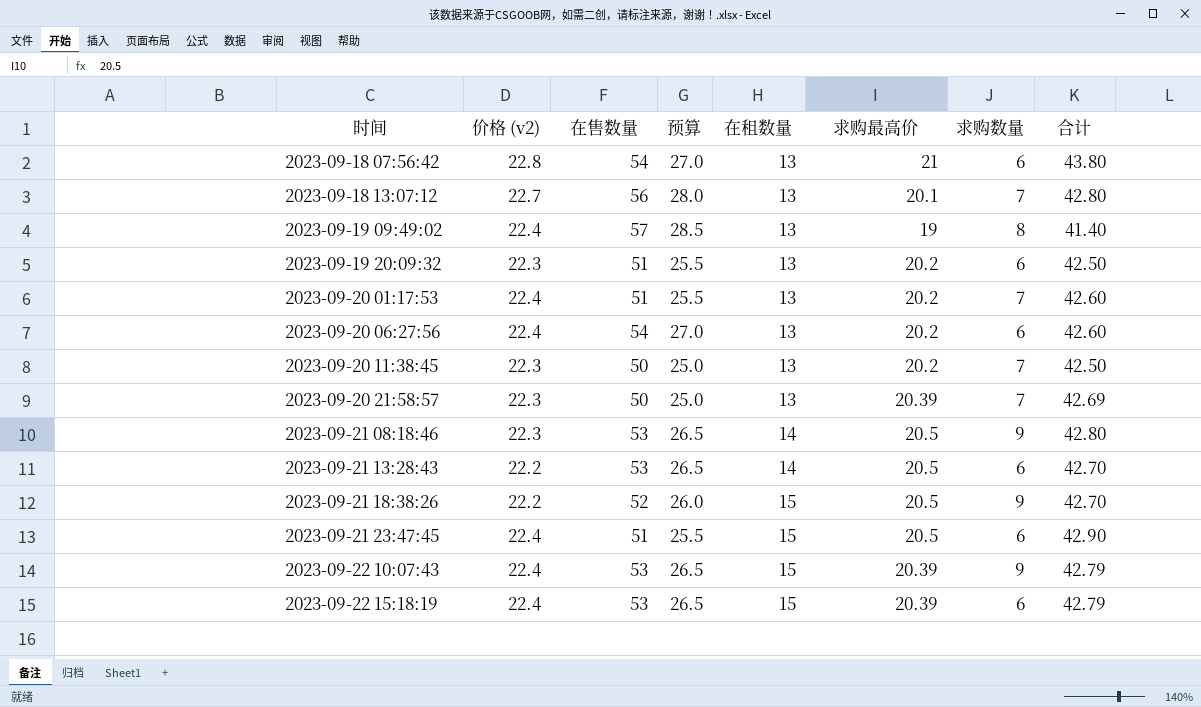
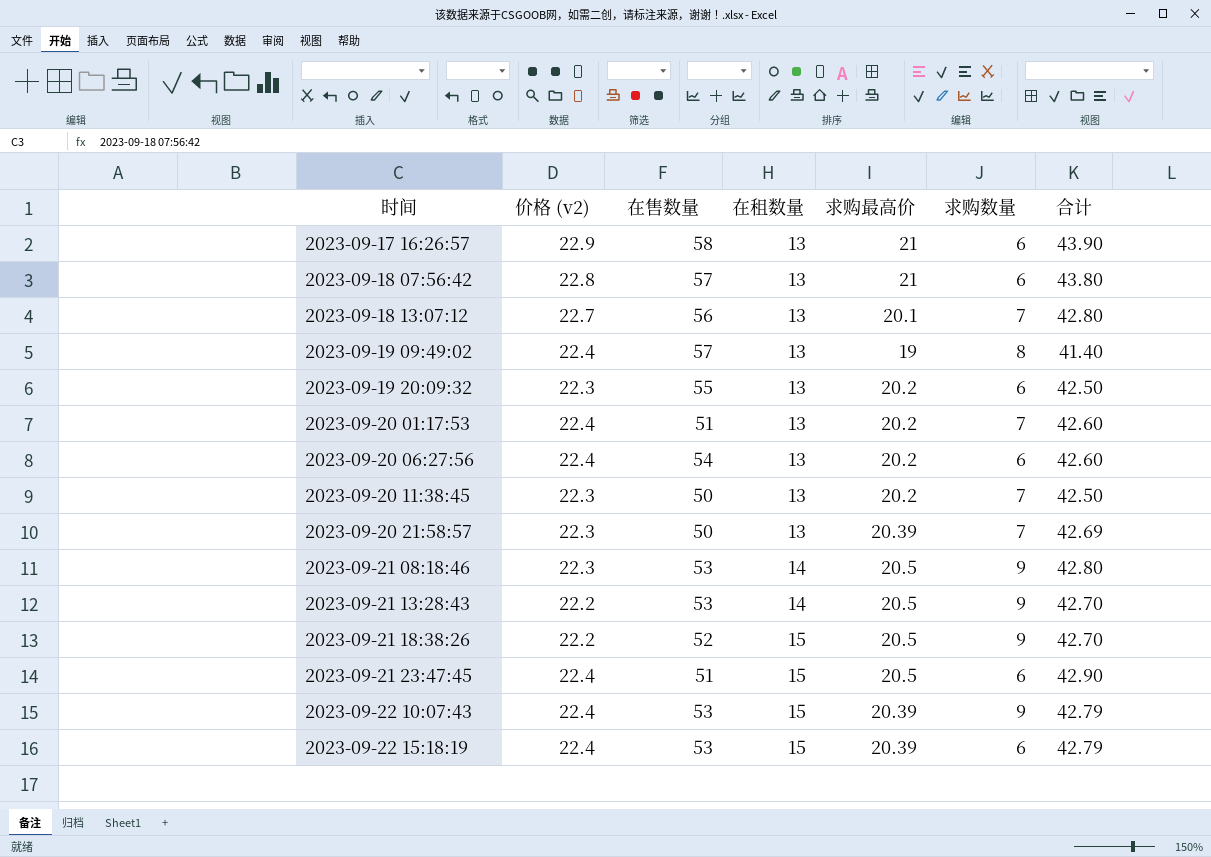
column 预算 | formula: [在售数量] * 0.5 -> none
row 2023-09-17 16:26:57: none -> 22.9 | 58 | 13 | 21 | 6 | 43.90
2023-09-18 07:56:42 | 在售数量: 54 -> 57
2023-09-19 20:09:32 | 在售数量: 51 -> 55
2023-09-21 13:28:43 | 求购数量: 6 -> 9

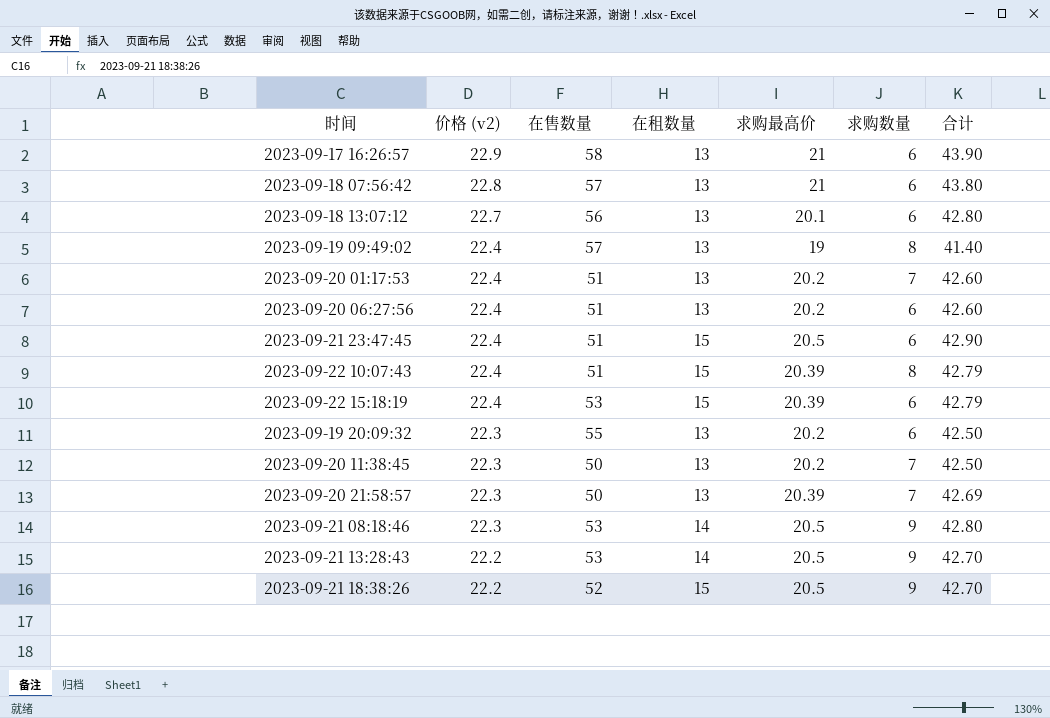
row order: 时间 ascending -> 价格 (v2) descending
2023-09-18 13:07:12 | 求购数量: 7 -> 6
2023-09-20 06:27:56 | 在售数量: 54 -> 51
2023-09-22 10:07:43 | 在售数量: 53 -> 51
2023-09-22 10:07:43 | 求购数量: 9 -> 8

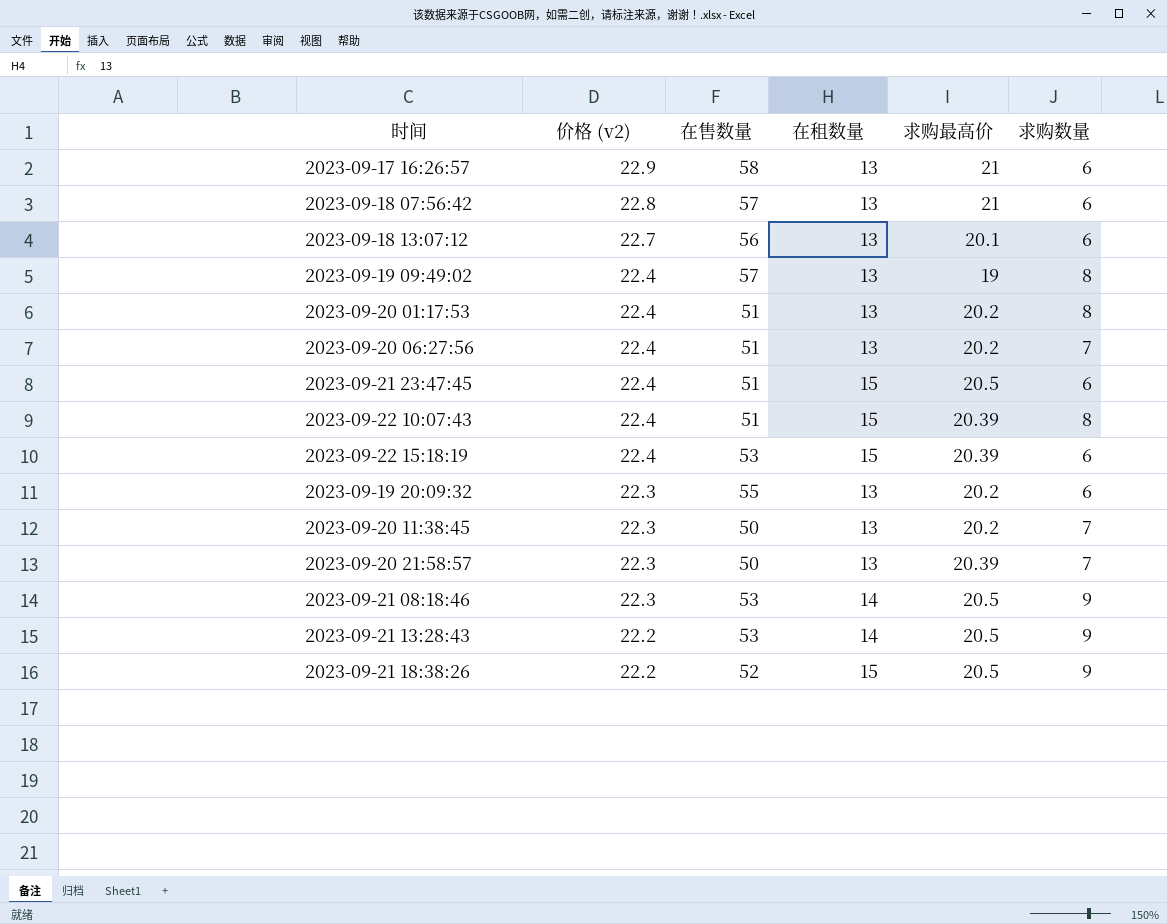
column 合计 | formula: [价格 (v2)] + [求购最高价] -> none
2023-09-20 01:17:53 | 求购数量: 7 -> 8
2023-09-20 06:27:56 | 求购数量: 6 -> 7

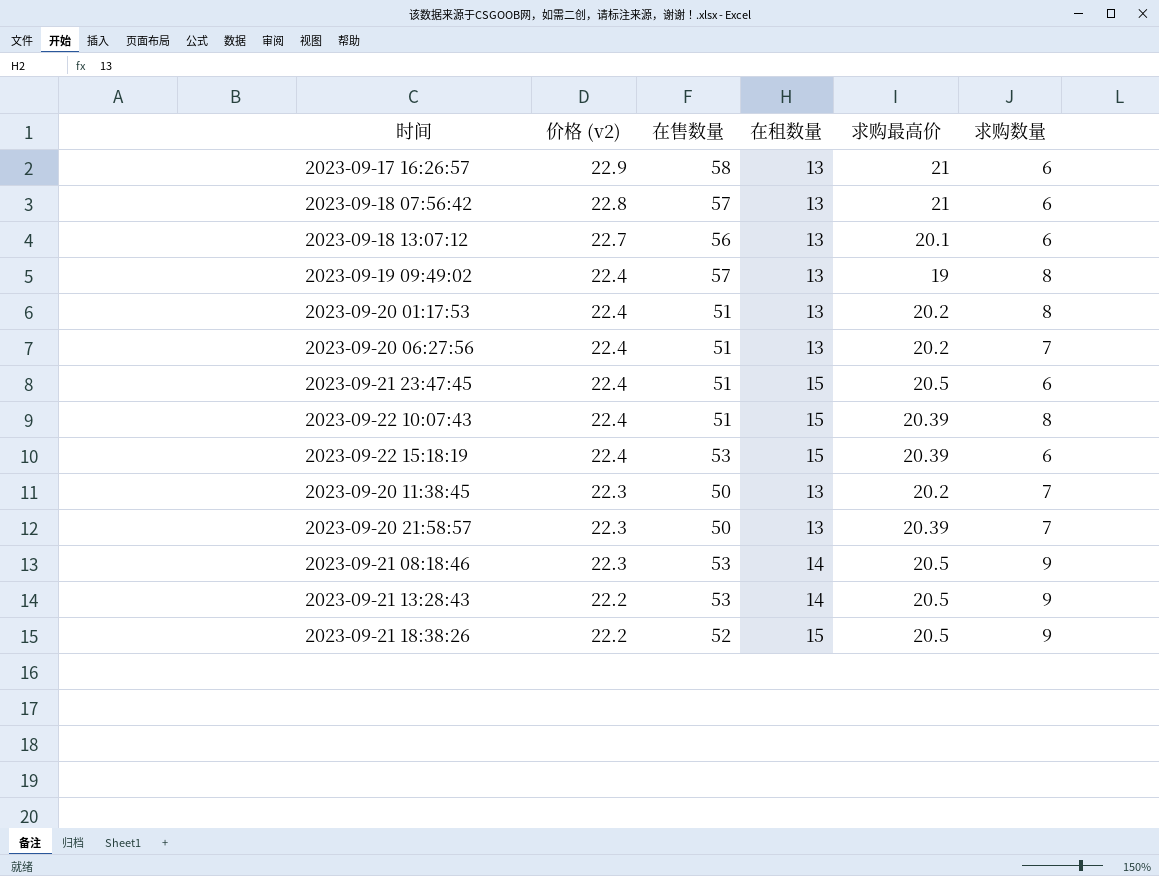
row 2023-09-19 20:09:32: 22.3 | 55 | 13 | 20.2 | 6 -> none

